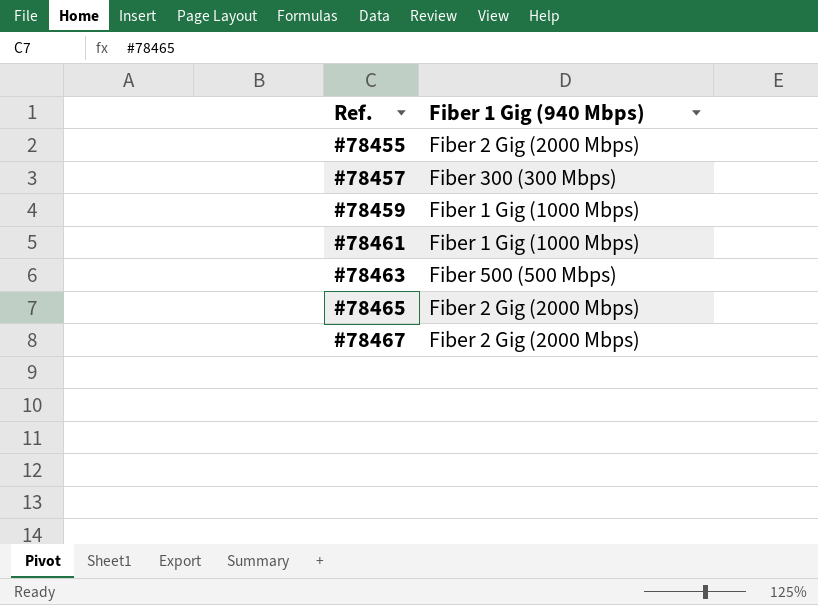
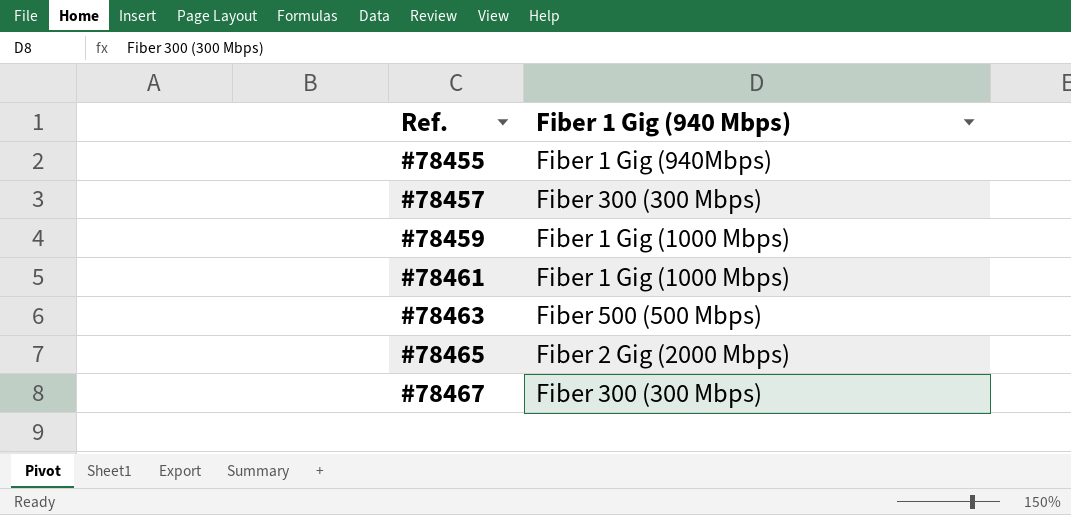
#78455 | Fiber 1 Gig (940 Mbps): Fiber 2 Gig (2000 Mbps) -> Fiber 1 Gig (940Mbps)
#78467 | Fiber 1 Gig (940 Mbps): Fiber 2 Gig (2000 Mbps) -> Fiber 300 (300 Mbps)

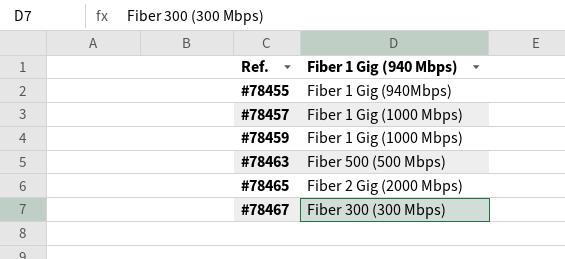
row #78461: Fiber 1 Gig (1000 Mbps) -> none
#78457 | Fiber 1 Gig (940 Mbps): Fiber 300 (300 Mbps) -> Fiber 1 Gig (1000 Mbps)

